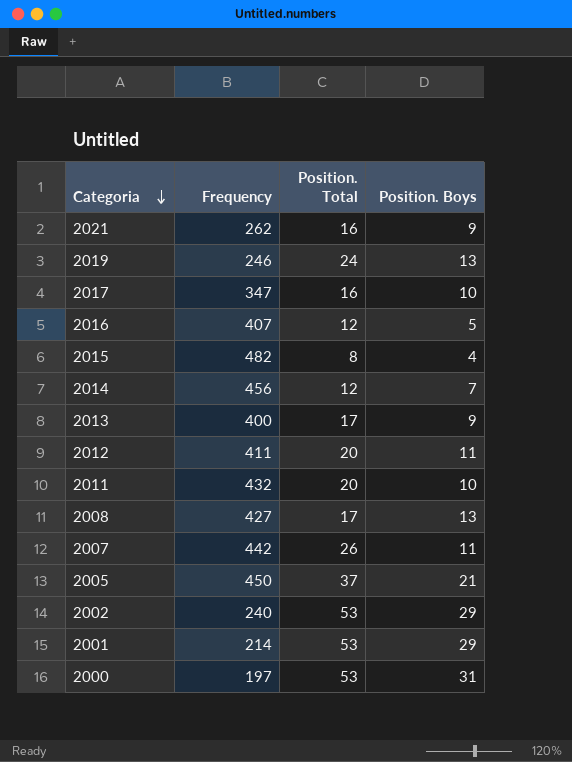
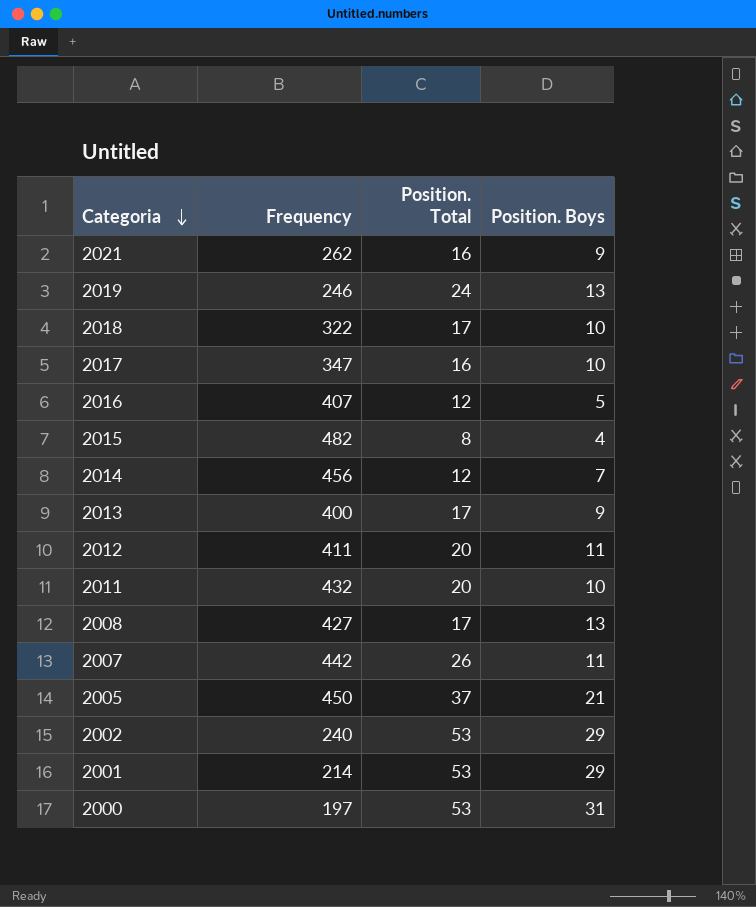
row 2018: none -> 322 | 17 | 10

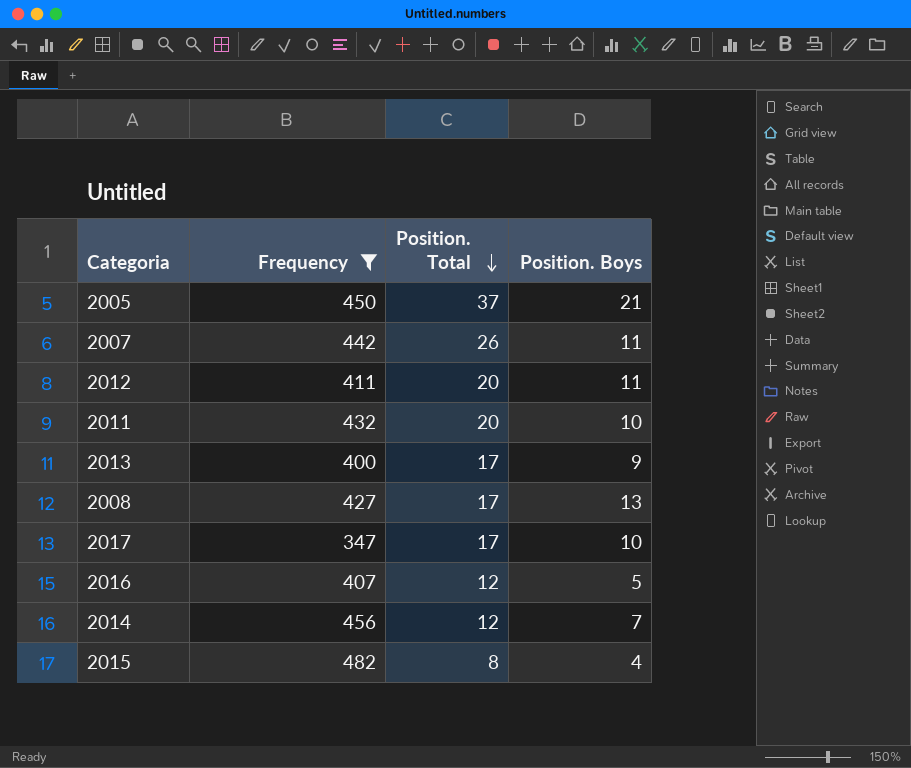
filter: none -> Frequency >= 347
row order: Categoria descending -> Position. Total descending
2017 | Position. Total: 16 -> 17

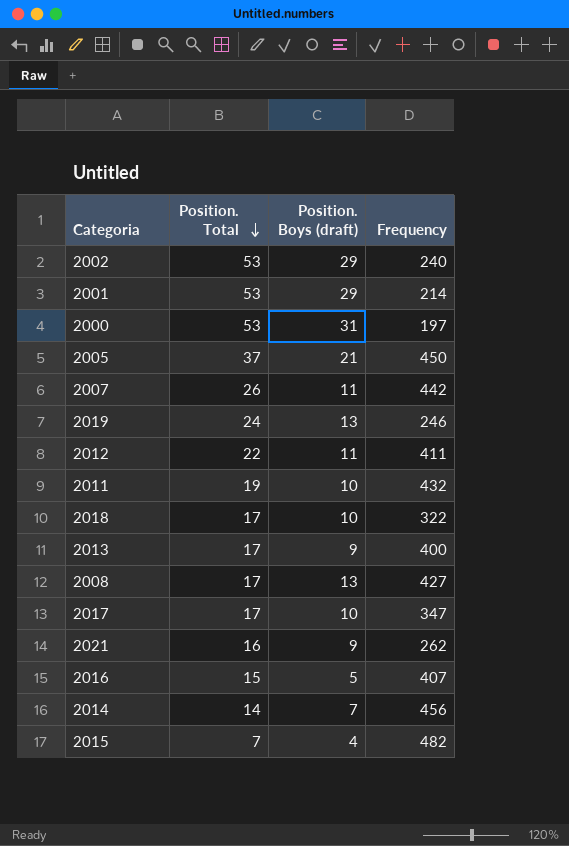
filter: Frequency >= 347 -> none
column name: Position. Boys -> Position. Boys (draft)
column Frequency | position: 2 -> 4
2012 | Position. Total: 20 -> 22
2011 | Position. Total: 20 -> 19
2016 | Position. Total: 12 -> 15
2014 | Position. Total: 12 -> 14
2015 | Position. Total: 8 -> 7

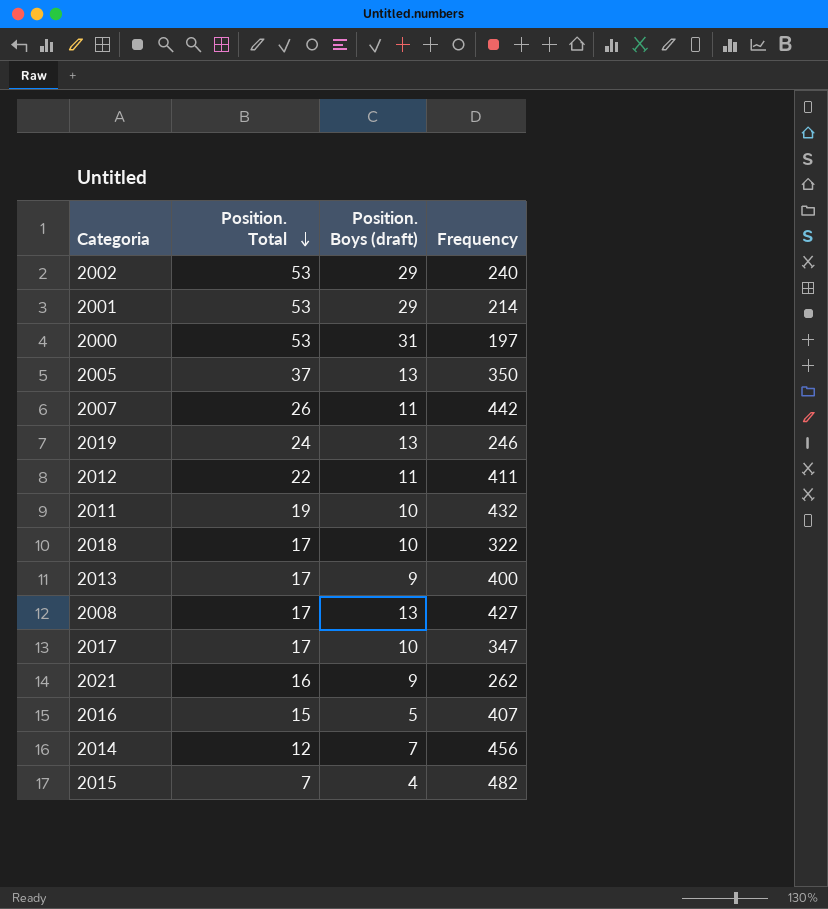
2005 | Position. Boys (draft): 21 -> 13
2005 | Frequency: 450 -> 350
2014 | Position. Total: 14 -> 12

